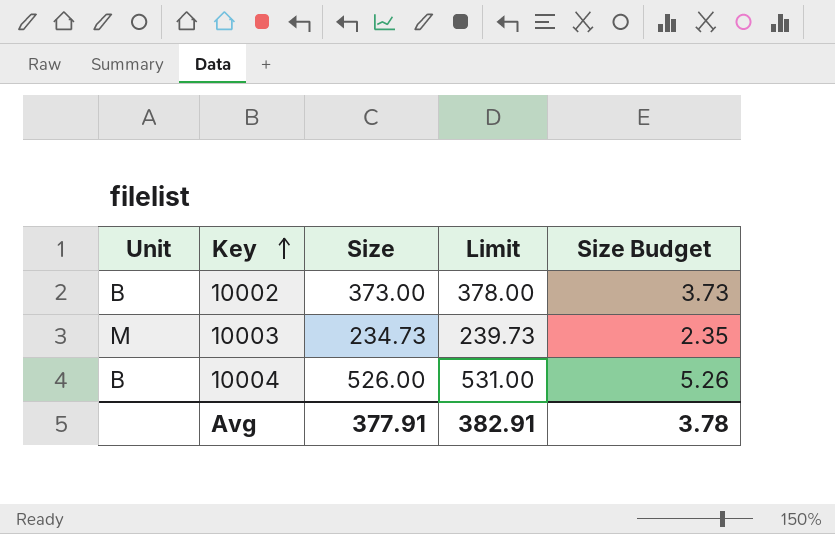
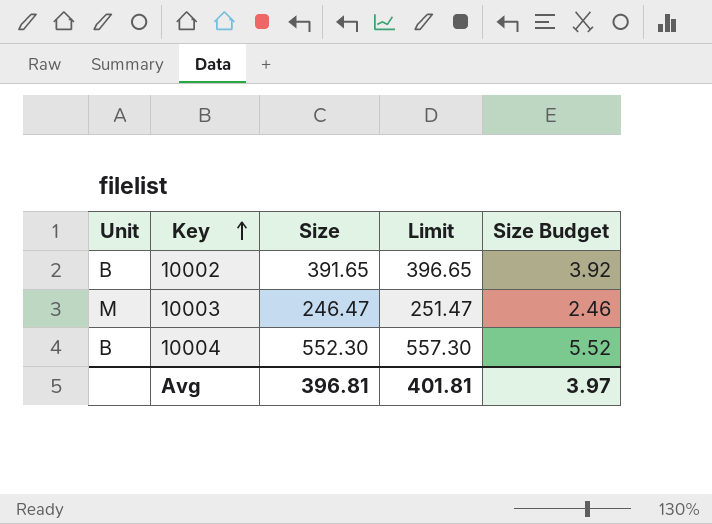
10002 | Size: 373.00 -> 391.65
10002 | Limit: 378.00 -> 396.65
10002 | Size Budget: 3.73 -> 3.92
10003 | Size: 234.73 -> 246.47
10003 | Limit: 239.73 -> 251.47
10003 | Size Budget: 2.35 -> 2.46
10004 | Size: 526.00 -> 552.30
10004 | Limit: 531.00 -> 557.30
10004 | Size Budget: 5.26 -> 5.52
Avg | Size: 377.91 -> 396.81
Avg | Limit: 382.91 -> 401.81
Avg | Size Budget: 3.78 -> 3.97

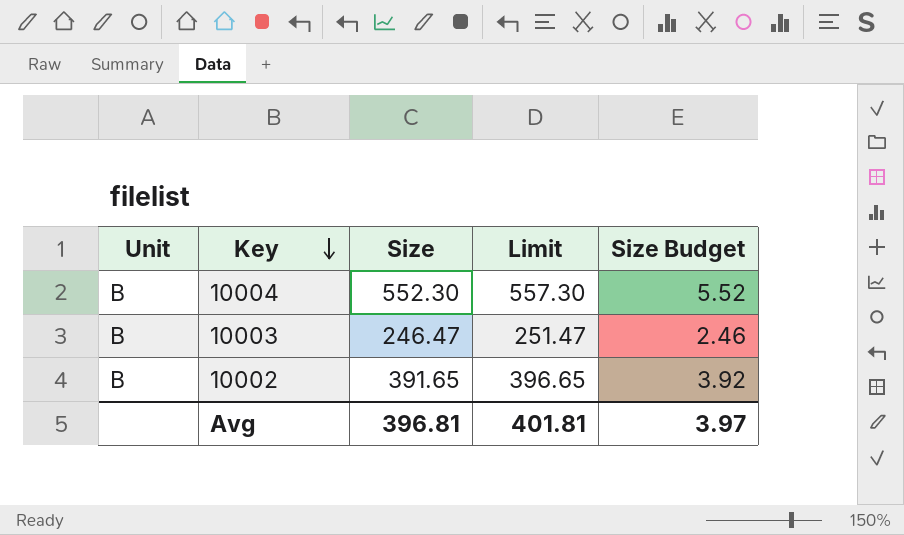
row order: Key ascending -> Key descending
10003 | Unit: M -> B

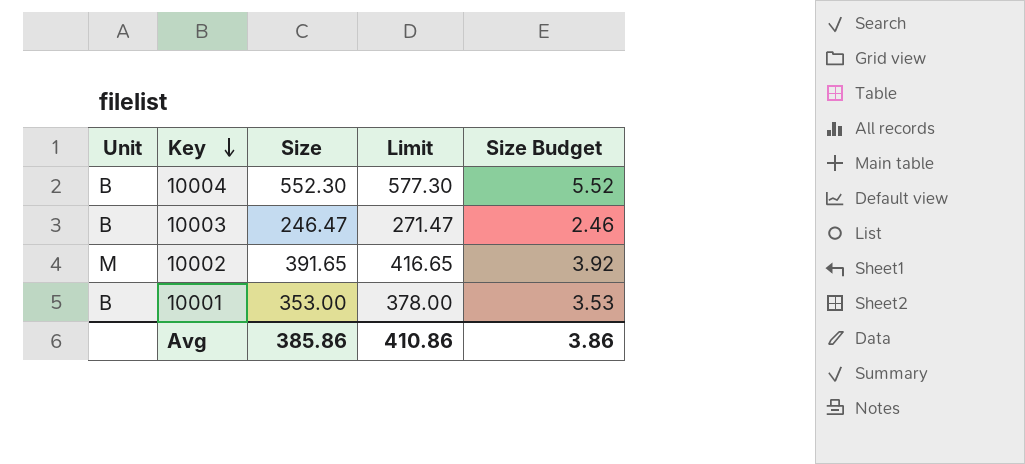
column Limit | formula: [Size] + 5 -> [Size] + 25
10002 | Unit: B -> M
row 10001: none -> B | 353.00 | 378.00 | 3.53
Avg | Size: 396.81 -> 385.86
Avg | Limit: 401.81 -> 410.86
Avg | Size Budget: 3.97 -> 3.86

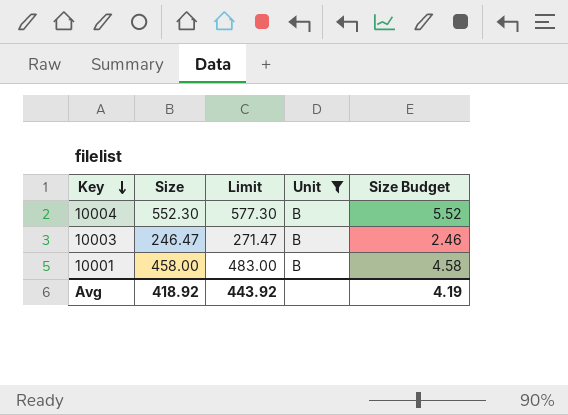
filter: none -> Unit = B
column Unit | position: 1 -> 4
10001 | Size: 353.00 -> 458.00
10001 | Limit: 378.00 -> 483.00
10001 | Size Budget: 3.53 -> 4.58
Avg | Size: 385.86 -> 418.92
Avg | Limit: 410.86 -> 443.92
Avg | Size Budget: 3.86 -> 4.19

